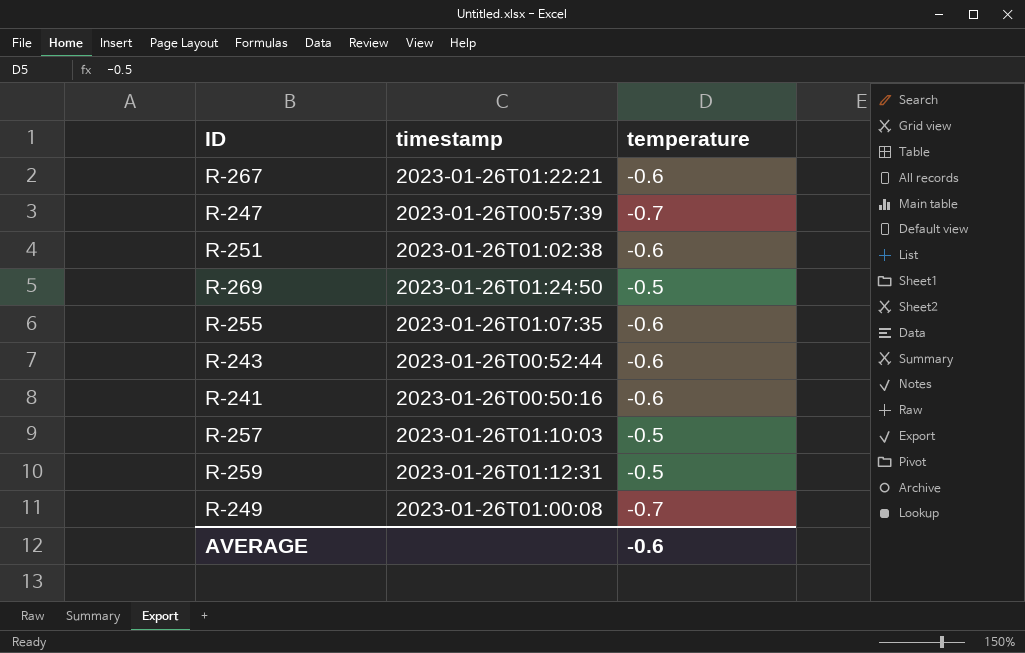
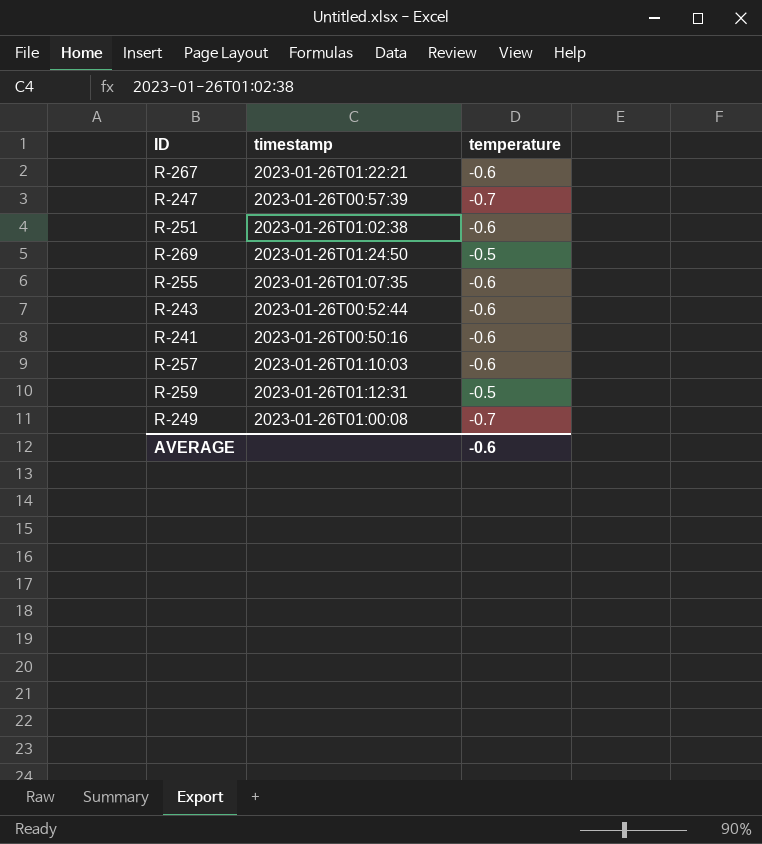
R-257 | temperature: -0.5 -> -0.6

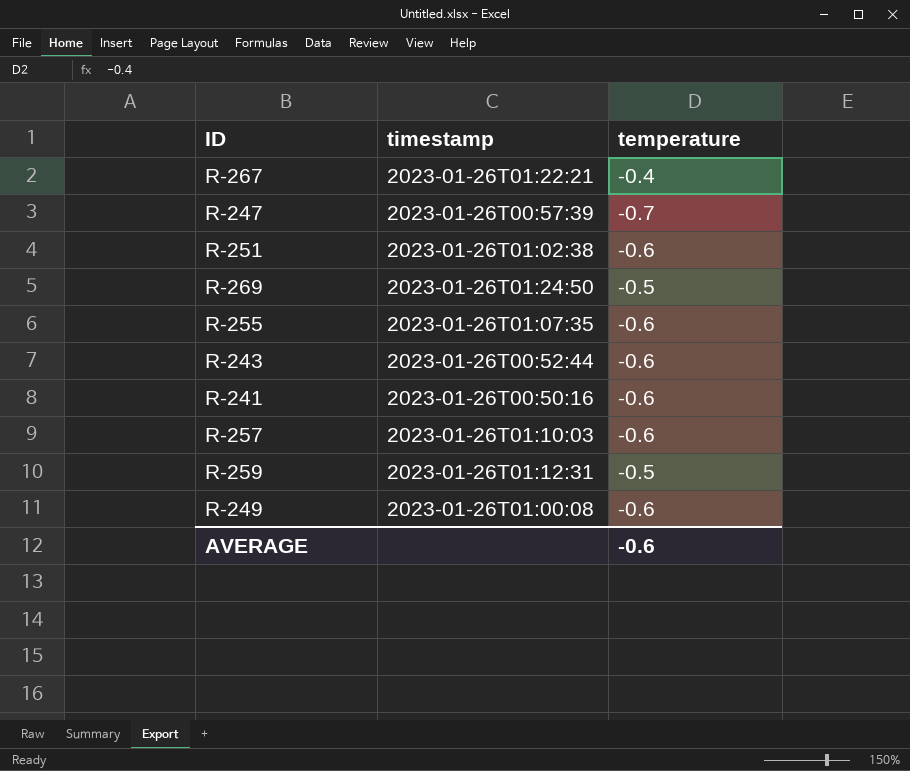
R-267 | temperature: -0.6 -> -0.4
R-249 | temperature: -0.7 -> -0.6

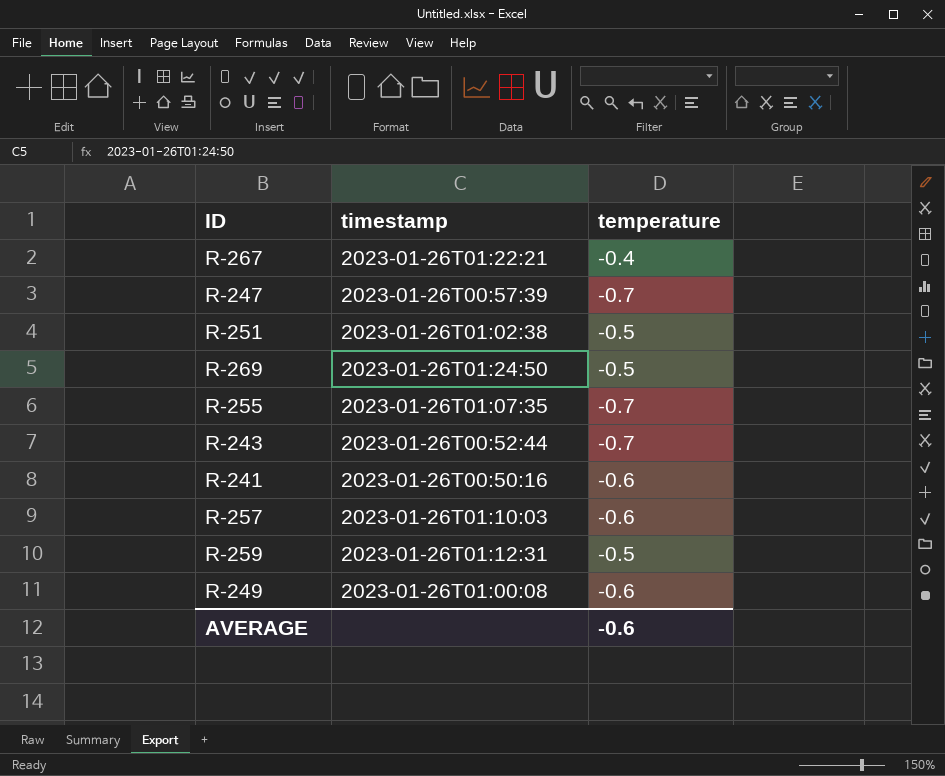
R-251 | temperature: -0.6 -> -0.5
R-255 | temperature: -0.6 -> -0.7
R-243 | temperature: -0.6 -> -0.7

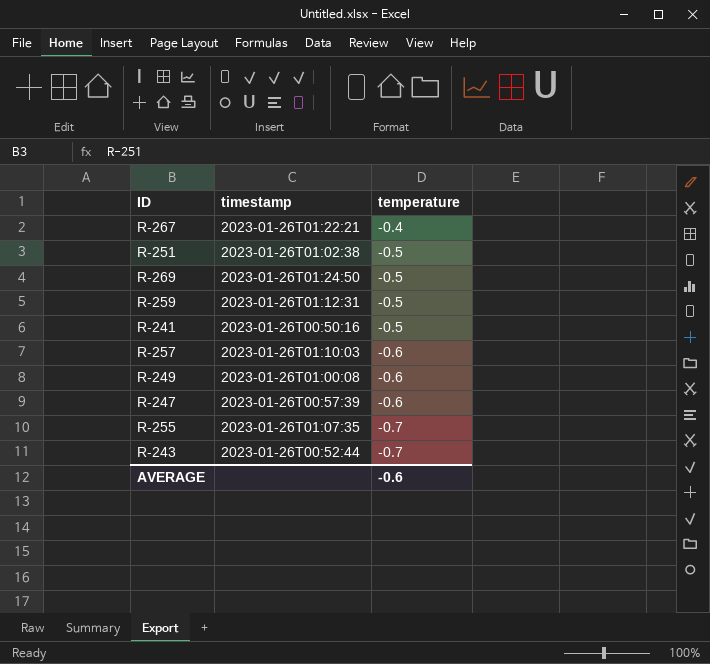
row order: none -> temperature descending
R-241 | temperature: -0.6 -> -0.5
R-247 | temperature: -0.7 -> -0.6

